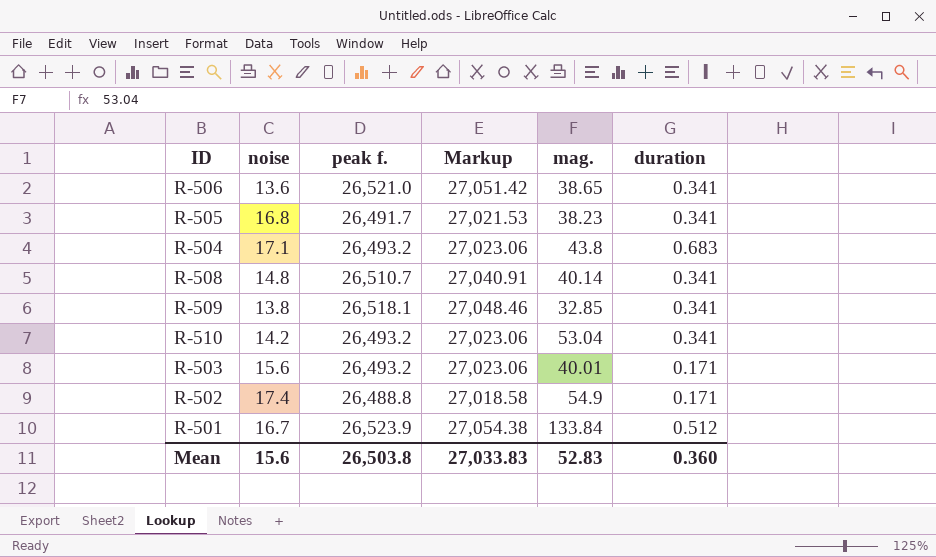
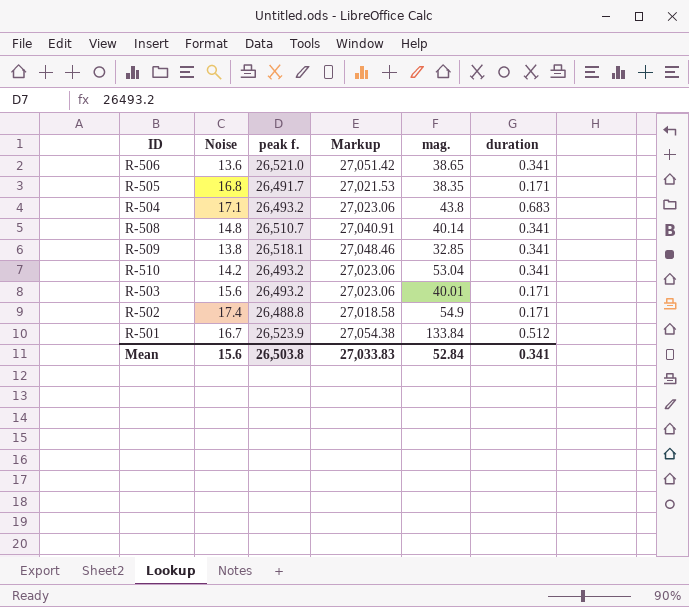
column name: noise -> Noise
R-505 | mag.: 38.23 -> 38.35
R-505 | duration: 0.341 -> 0.171
Mean | mag.: 52.83 -> 52.84
Mean | duration: 0.360 -> 0.341

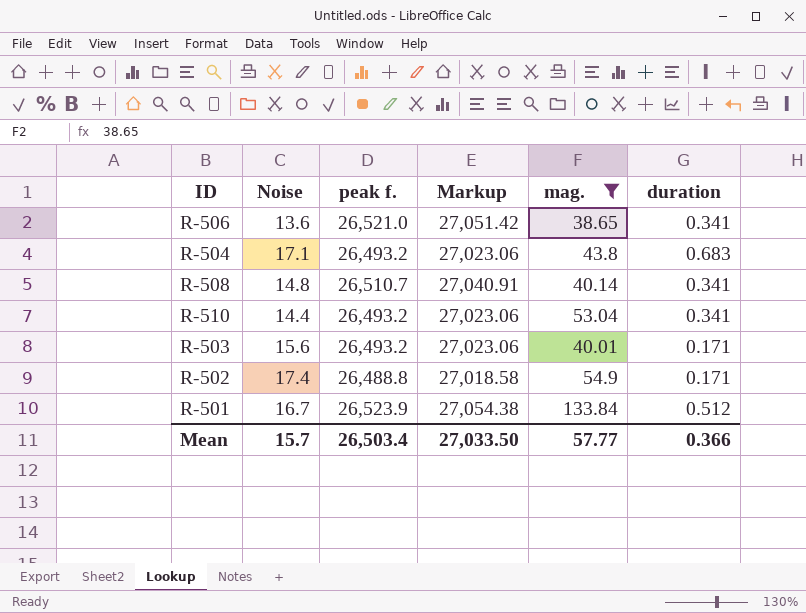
filter: none -> mag. >= 38.65
R-510 | Noise: 14.2 -> 14.4
Mean | Noise: 15.6 -> 15.7
Mean | peak f.: 26,503.8 -> 26,503.4
Mean | Markup: 27,033.83 -> 27,033.50
Mean | mag.: 52.84 -> 57.77
Mean | duration: 0.341 -> 0.366

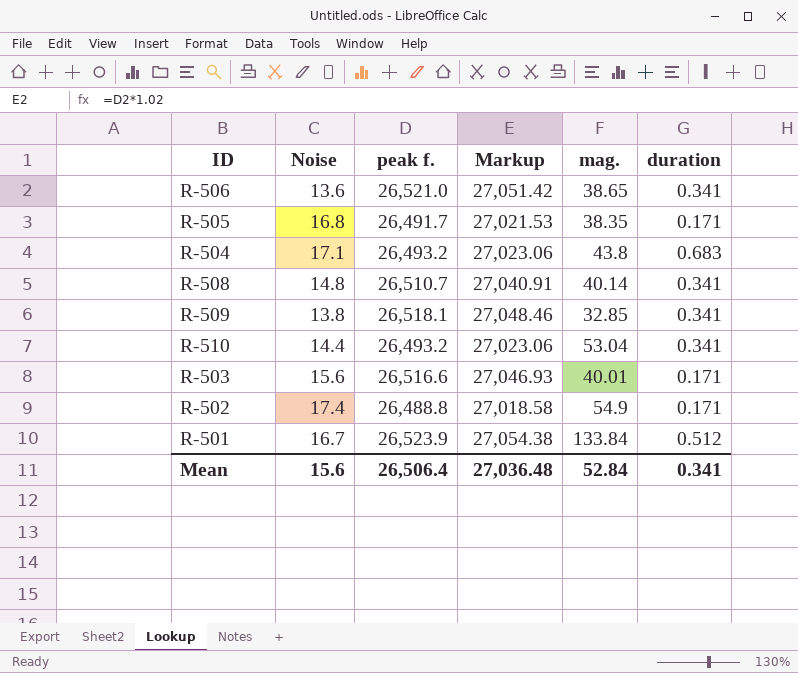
filter: mag. >= 38.65 -> none
R-503 | peak f.: 26,493.2 -> 26,516.6
R-503 | Markup: 27,023.06 -> 27,046.93
Mean | Noise: 15.7 -> 15.6
Mean | peak f.: 26,503.4 -> 26,506.4
Mean | Markup: 27,033.50 -> 27,036.48
Mean | mag.: 57.77 -> 52.84
Mean | duration: 0.366 -> 0.341

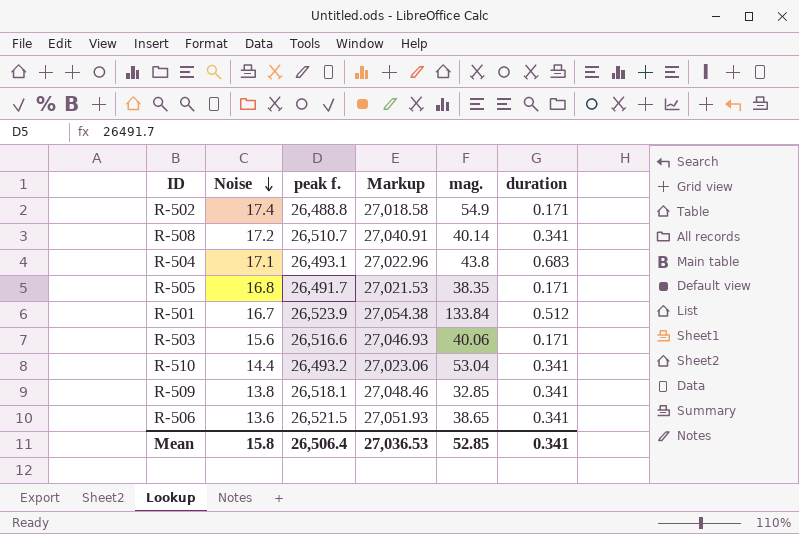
row order: none -> Noise descending
R-508 | Noise: 14.8 -> 17.2
R-504 | peak f.: 26,493.2 -> 26,493.1
R-504 | Markup: 27,023.06 -> 27,022.96
R-503 | mag.: 40.01 -> 40.06
R-506 | peak f.: 26,521.0 -> 26,521.5
R-506 | Markup: 27,051.42 -> 27,051.93
Mean | Noise: 15.6 -> 15.8
Mean | Markup: 27,036.48 -> 27,036.53
Mean | mag.: 52.84 -> 52.85

